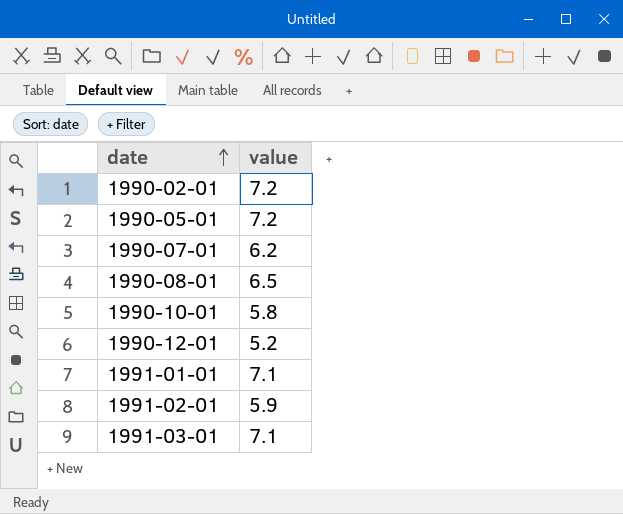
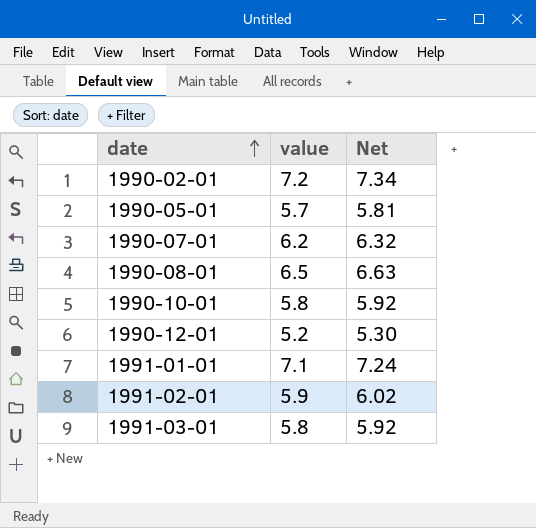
column Net | formula: none -> [value] * 1.02
1990-05-01 | value: 7.2 -> 5.7
1991-03-01 | value: 7.1 -> 5.8

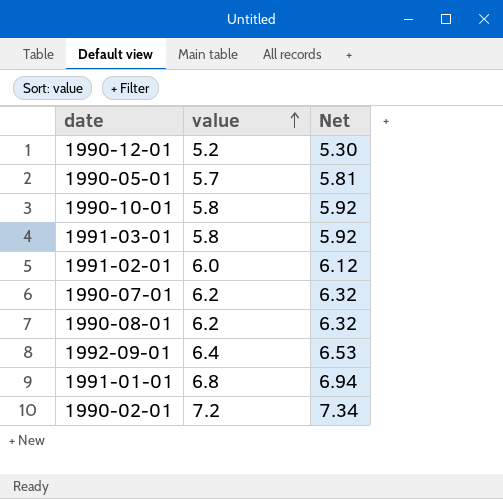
row order: date ascending -> value ascending
1991-02-01 | value: 5.9 -> 6.0
1991-02-01 | Net: 6.02 -> 6.12
1990-08-01 | value: 6.5 -> 6.2
1990-08-01 | Net: 6.63 -> 6.32
row 1992-09-01: none -> 6.4 | 6.53
1991-01-01 | value: 7.1 -> 6.8
1991-01-01 | Net: 7.24 -> 6.94

